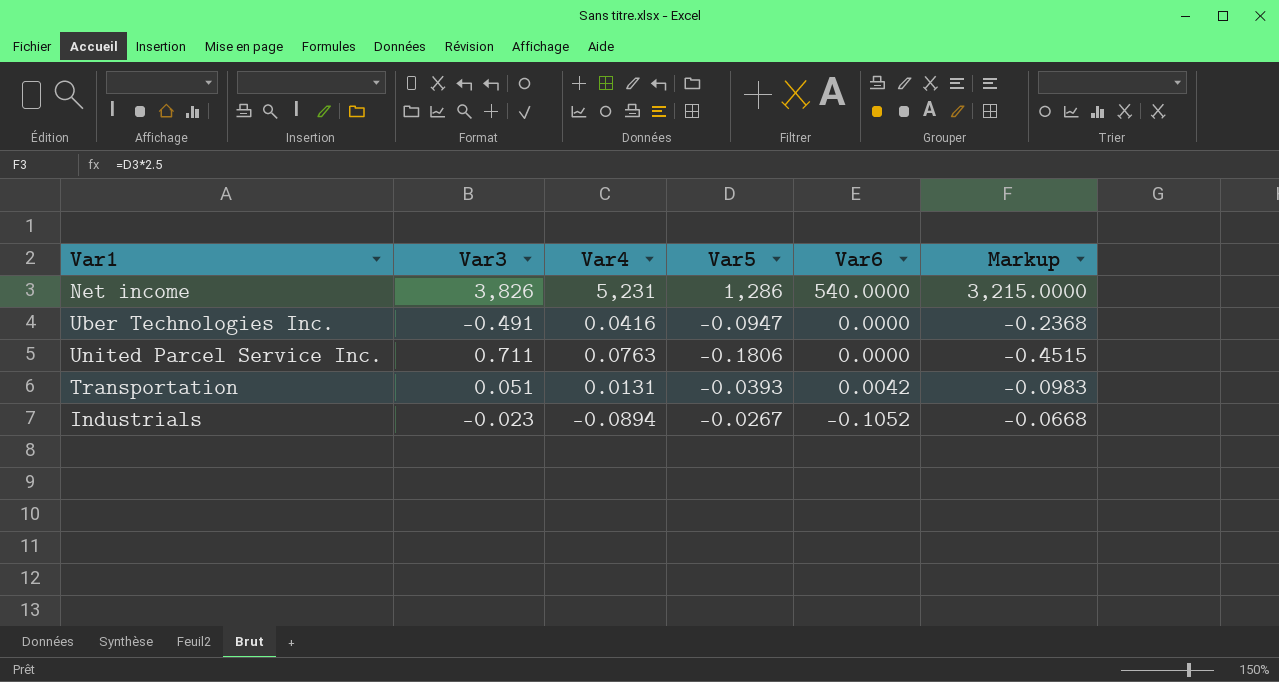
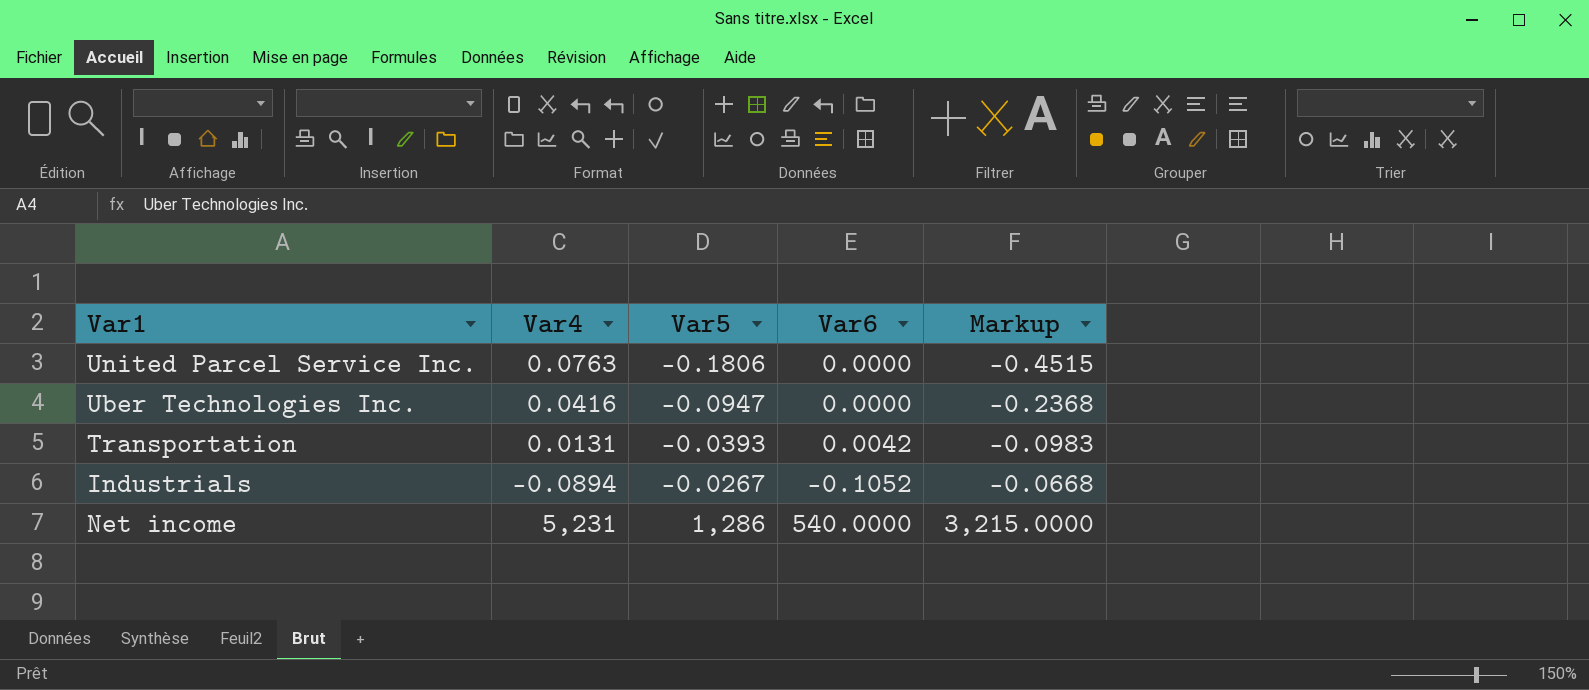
row order: none -> Var5 ascending
column Var3 | position: 2 -> none

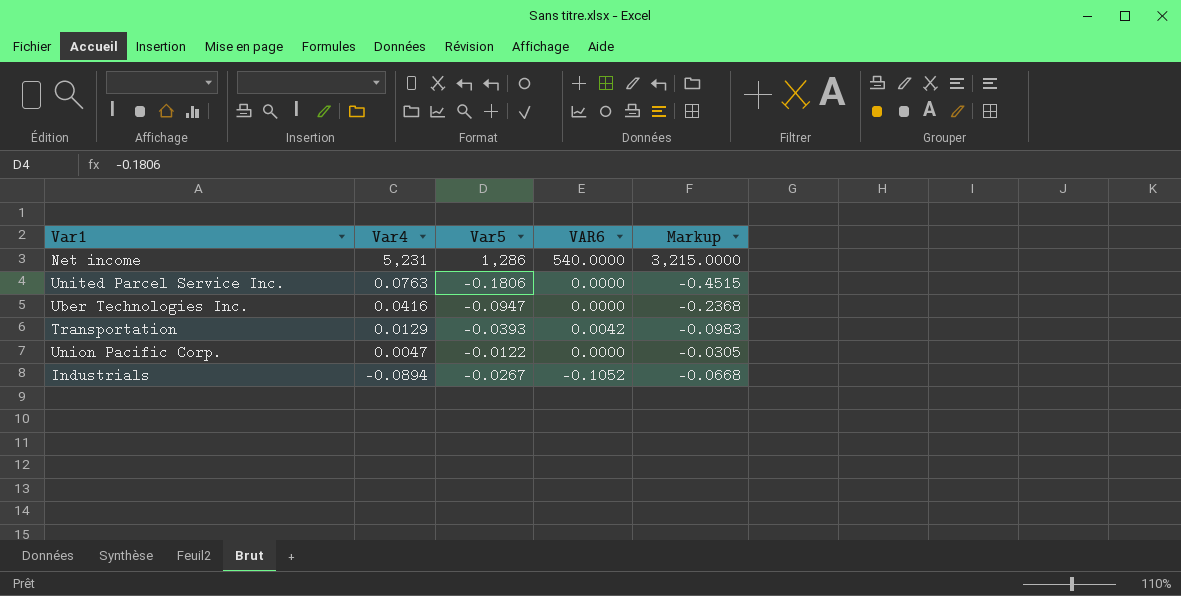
row order: Var5 ascending -> Var4 descending
column name: Var6 -> VAR6
Transportation | Var4: 0.0131 -> 0.0129
row Union Pacific Corp.: none -> 0.0047 | -0.0122 | 0.0000 | -0.0305

